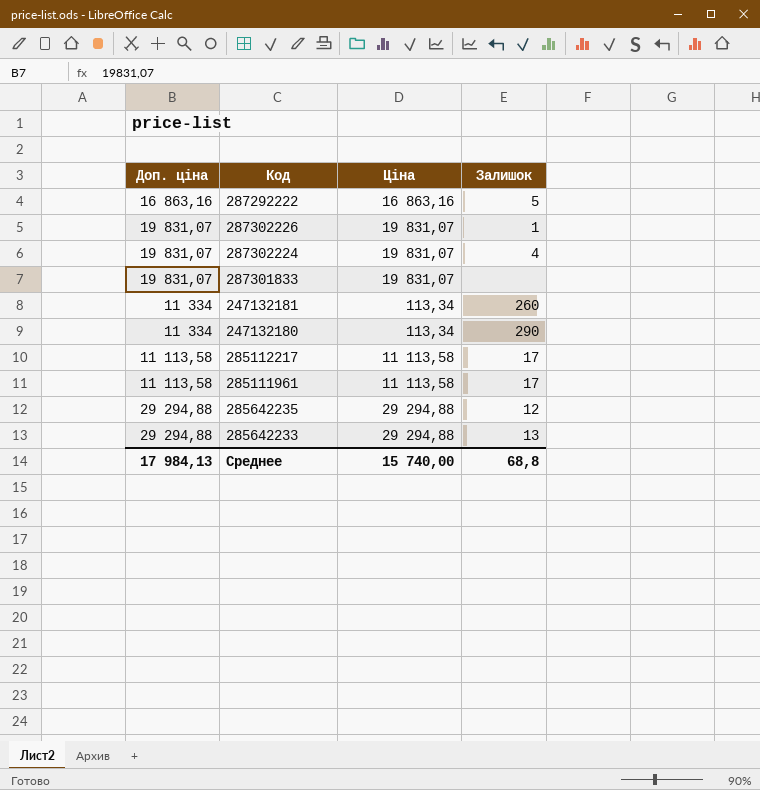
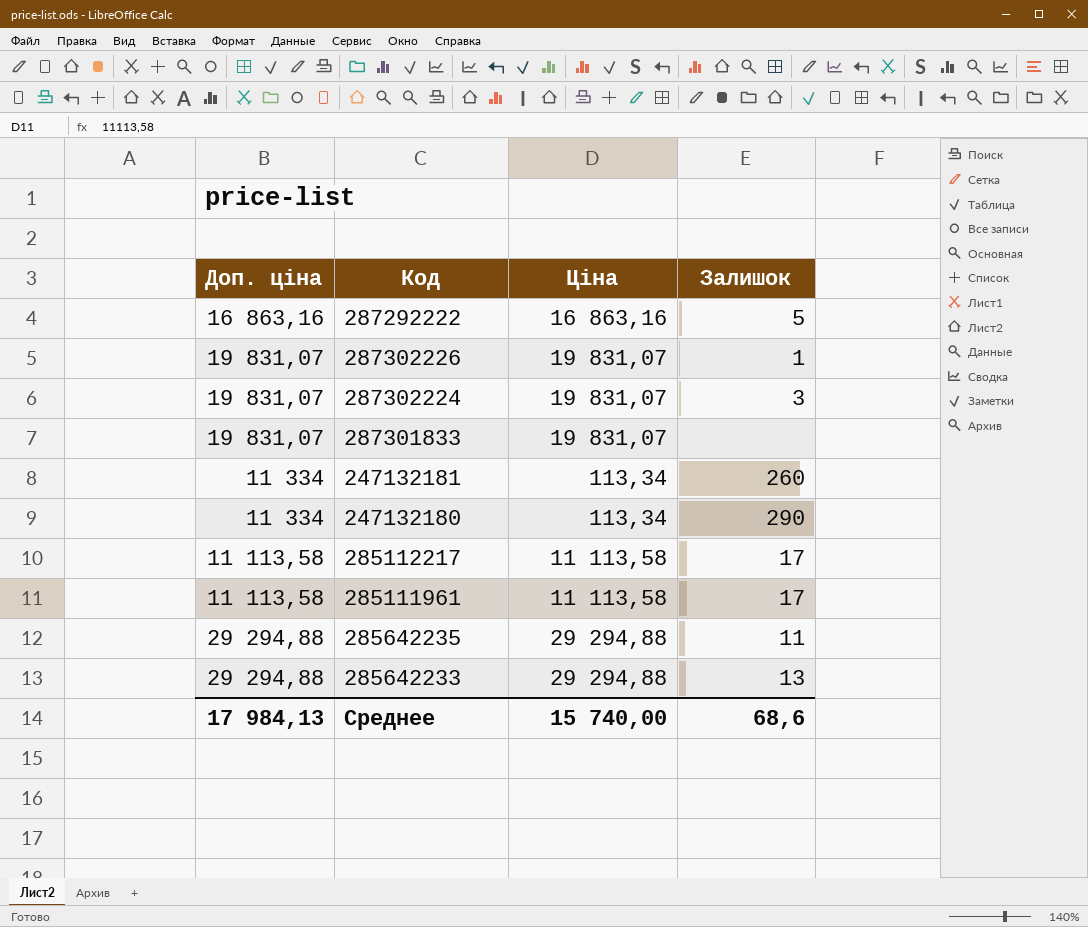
287302224 | Залишок: 4 -> 3
285642235 | Залишок: 12 -> 11
Среднее | Залишок: 68,8 -> 68,6

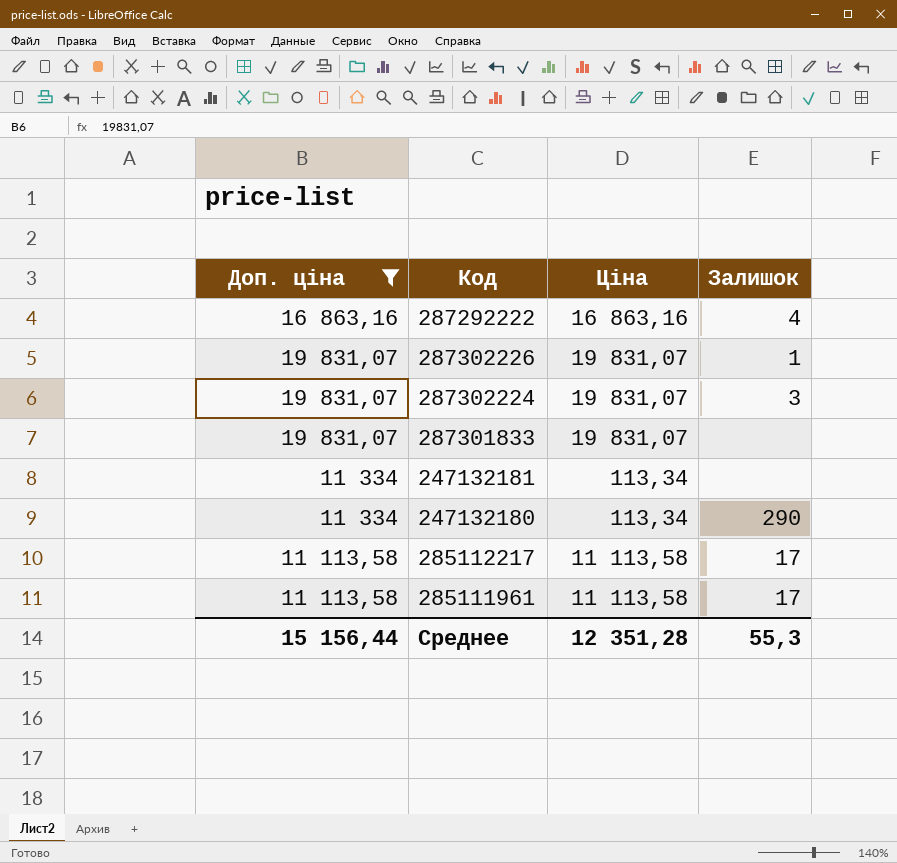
filter: none -> Доп. ціна != 29 294,88
287292222 | Залишок: 5 -> 4
247132181 | Залишок: 260 -> none
Среднее | Доп. ціна: 17 984,13 -> 15 156,44
Среднее | Ціна: 15 740,00 -> 12 351,28
Среднее | Залишок: 68,6 -> 55,3

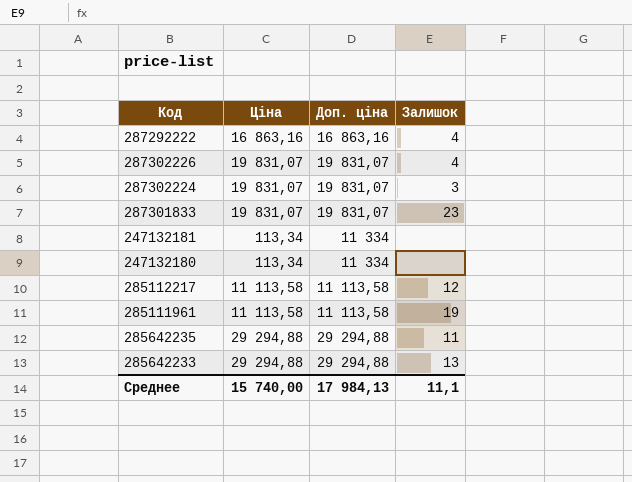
filter: Доп. ціна != 29 294,88 -> none
column Доп. ціна | position: 1 -> 3
287302226 | Залишок: 1 -> 4
287301833 | Залишок: none -> 23
247132180 | Залишок: 290 -> none
285112217 | Залишок: 17 -> 12
285111961 | Залишок: 17 -> 19
Среднее | Ціна: 12 351,28 -> 15 740,00
Среднее | Доп. ціна: 15 156,44 -> 17 984,13
Среднее | Залишок: 55,3 -> 11,1

